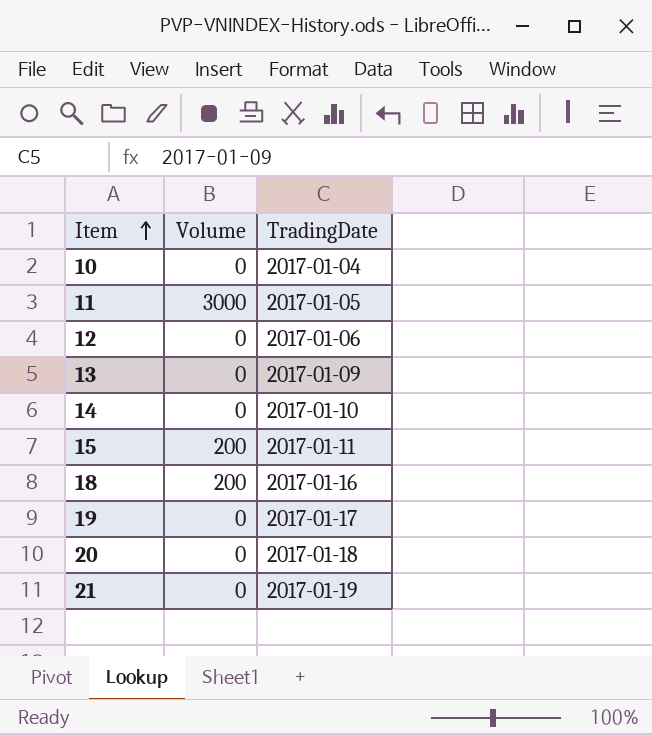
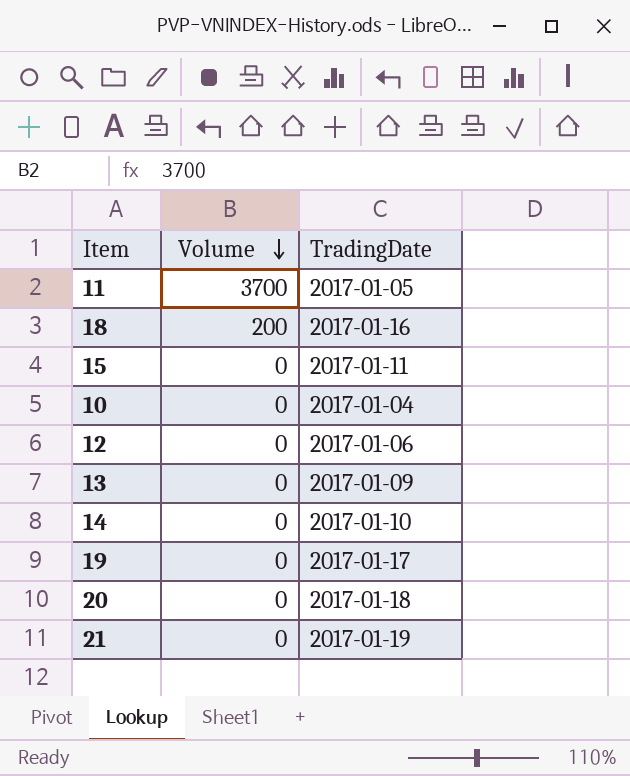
row order: Item ascending -> Volume descending
11 | Volume: 3000 -> 3700
15 | Volume: 200 -> 0

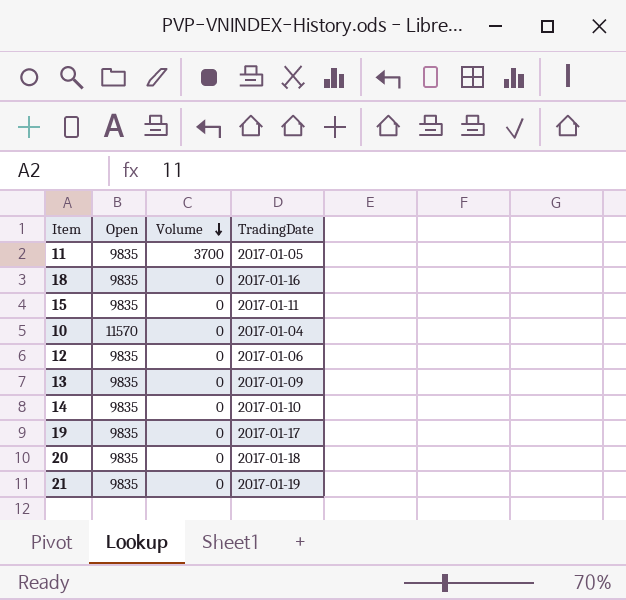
column Open | position: none -> 2
18 | Volume: 200 -> 0

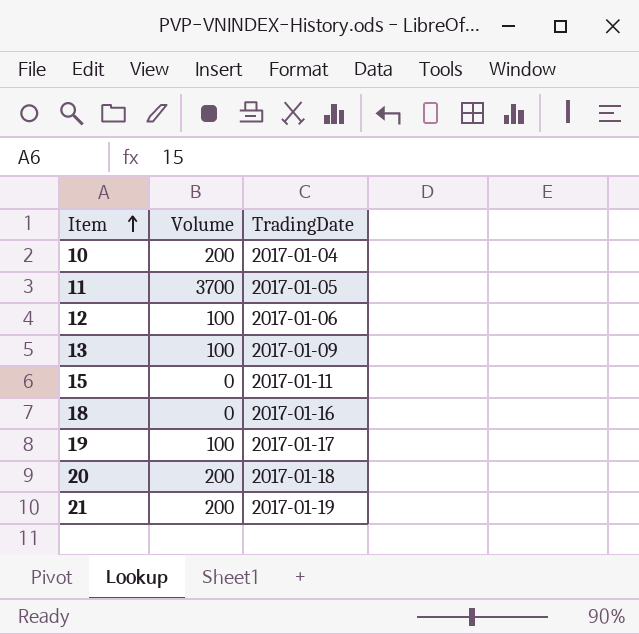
row order: Volume descending -> Item ascending
column Open | position: 2 -> none
row 14: 9835 | 0 | 2017-01-10 -> none
10 | Volume: 0 -> 200
12 | Volume: 0 -> 100
13 | Volume: 0 -> 100
19 | Volume: 0 -> 100
20 | Volume: 0 -> 200
21 | Volume: 0 -> 200

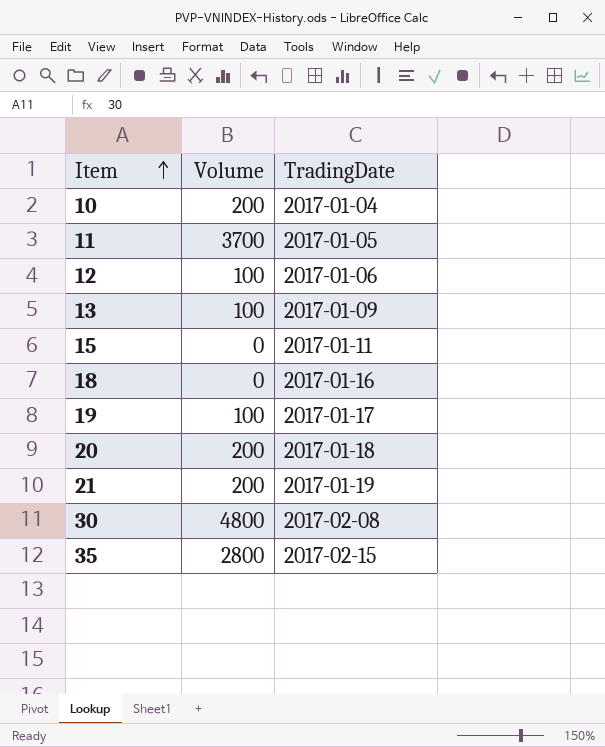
row 30: none -> 4800 | 2017-02-08
row 35: none -> 2800 | 2017-02-15

